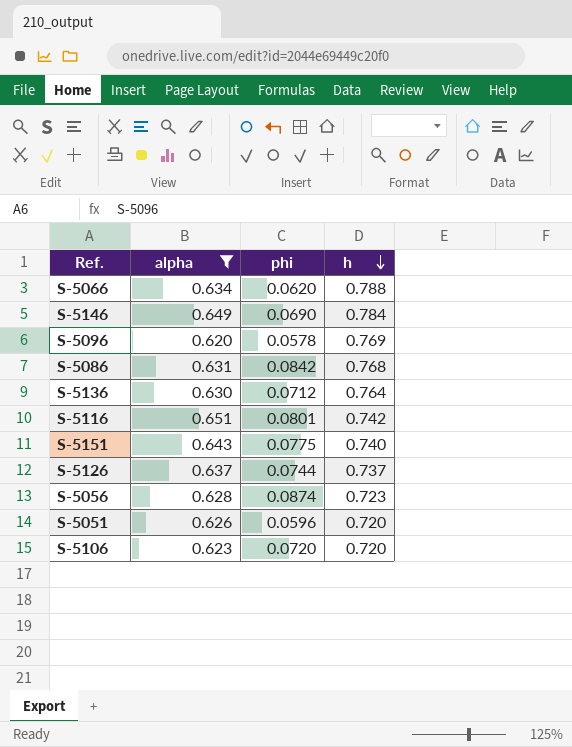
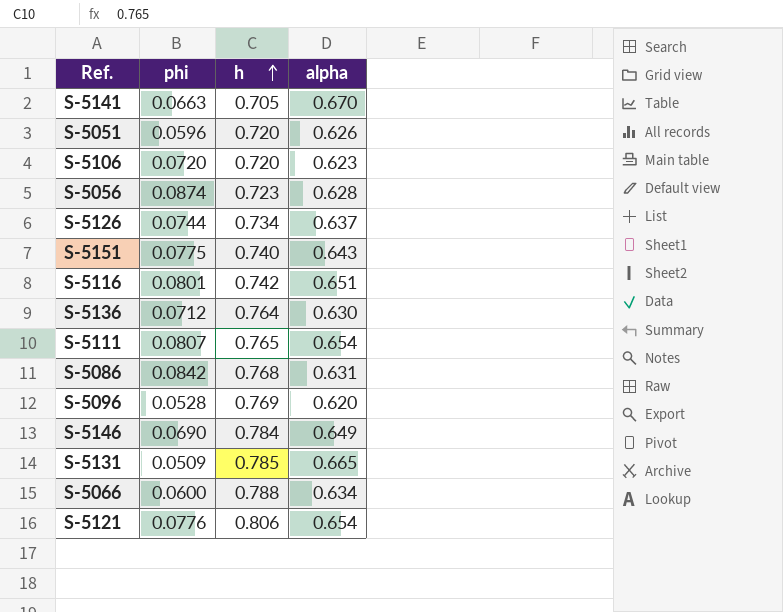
filter: alpha <= 0.651 -> none
row order: h descending -> h ascending
column alpha | position: 2 -> 4
S-5126 | h: 0.737 -> 0.734
S-5096 | phi: 0.0578 -> 0.0528
S-5066 | phi: 0.0620 -> 0.0600

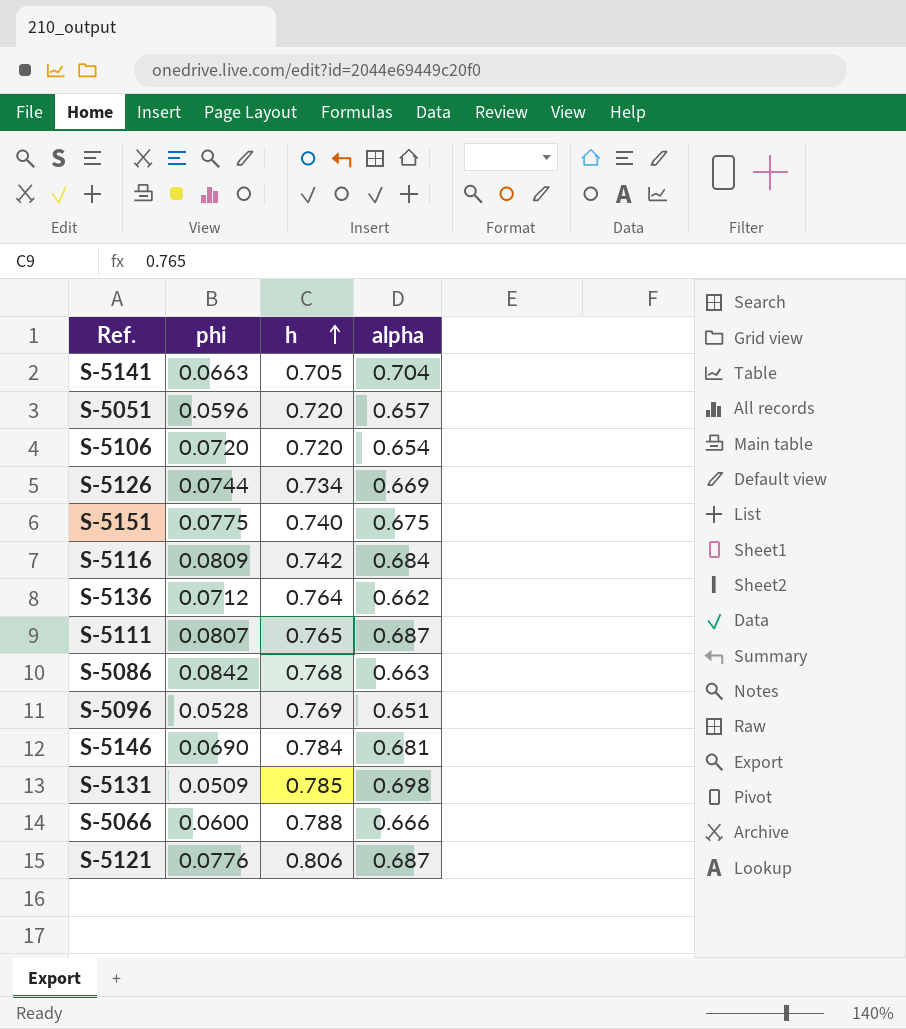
row S-5056: 0.0874 | 0.723 | 0.628 -> none
S-5141 | alpha: 0.670 -> 0.704
S-5051 | alpha: 0.626 -> 0.657
S-5106 | alpha: 0.623 -> 0.654
S-5126 | alpha: 0.637 -> 0.669
S-5151 | alpha: 0.643 -> 0.675
S-5116 | phi: 0.0801 -> 0.0809
S-5116 | alpha: 0.651 -> 0.684
S-5136 | alpha: 0.630 -> 0.662
S-5111 | alpha: 0.654 -> 0.687
S-5086 | alpha: 0.631 -> 0.663
S-5096 | alpha: 0.620 -> 0.651
S-5146 | alpha: 0.649 -> 0.681
S-5131 | alpha: 0.665 -> 0.698
S-5066 | alpha: 0.634 -> 0.666
S-5121 | alpha: 0.654 -> 0.687

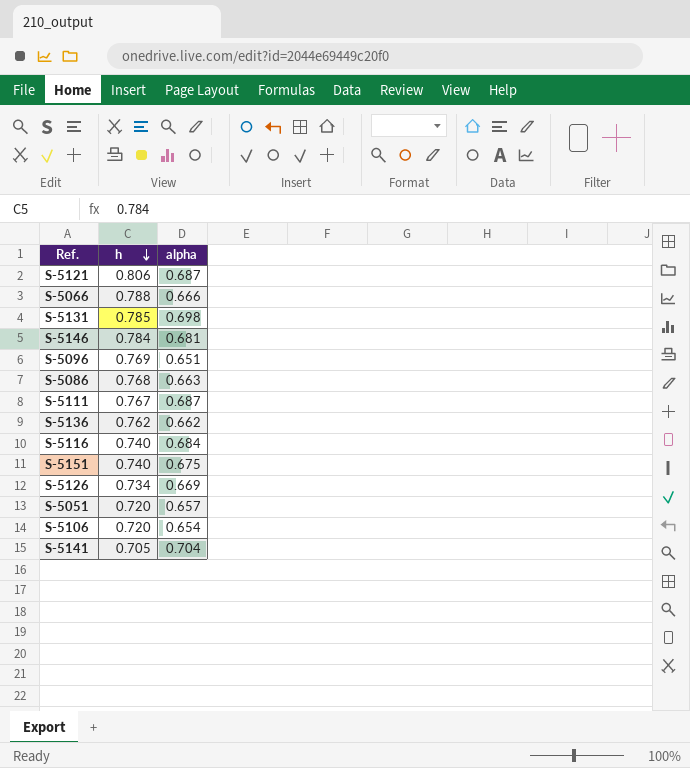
row order: h ascending -> h descending
column phi | position: 2 -> none
S-5111 | h: 0.765 -> 0.767
S-5136 | h: 0.764 -> 0.762
S-5116 | h: 0.742 -> 0.740

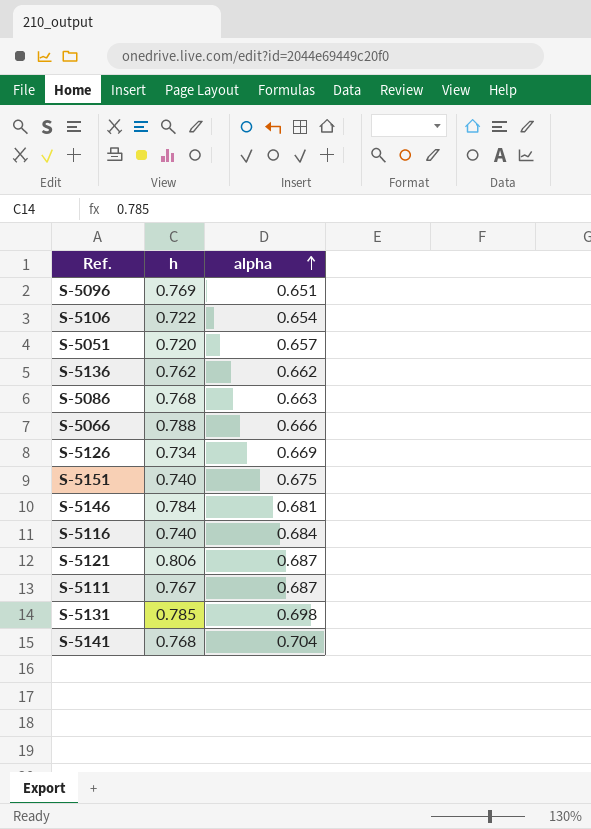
row order: h descending -> alpha ascending
S-5106 | h: 0.720 -> 0.722
S-5141 | h: 0.705 -> 0.768

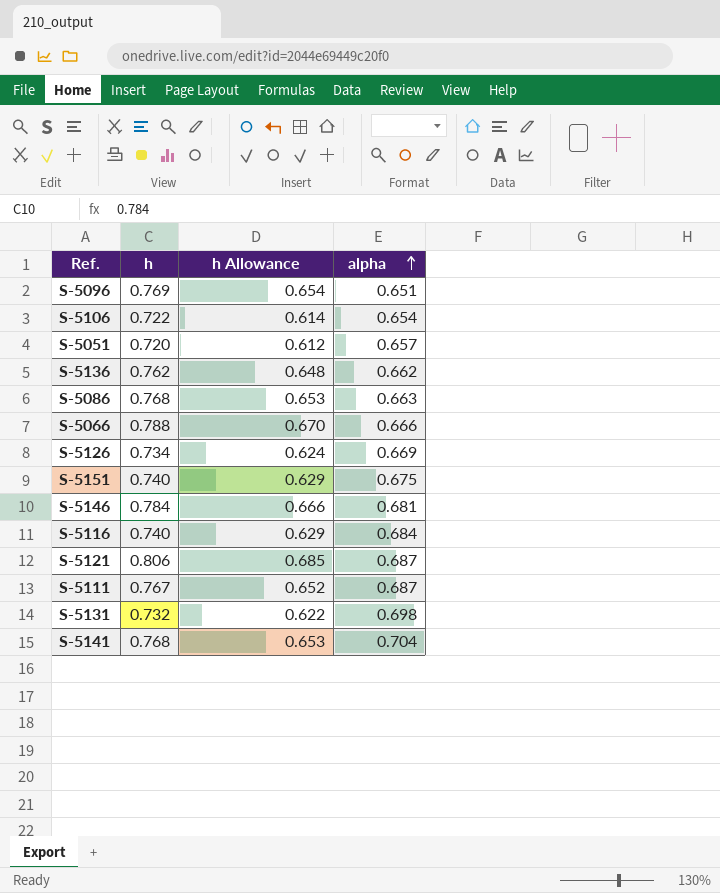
column h Allowance | formula: none -> [h] * 0.85
S-5131 | h: 0.785 -> 0.732

